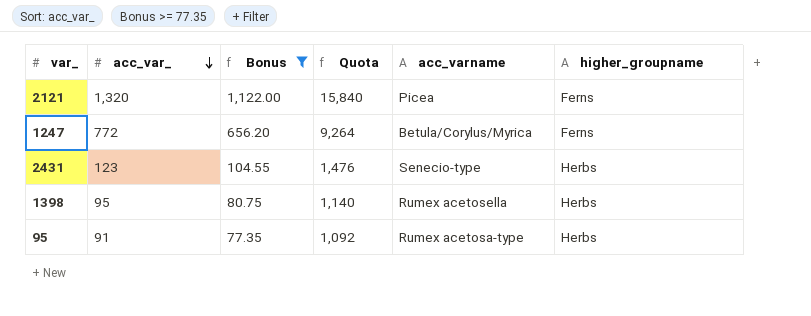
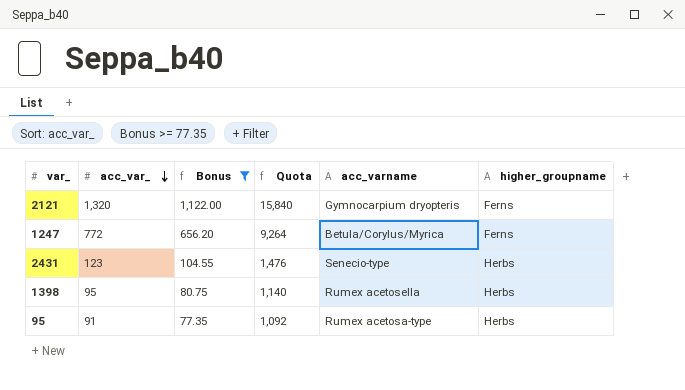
2121 | acc_varname: Picea -> Gymnocarpium dryopteris

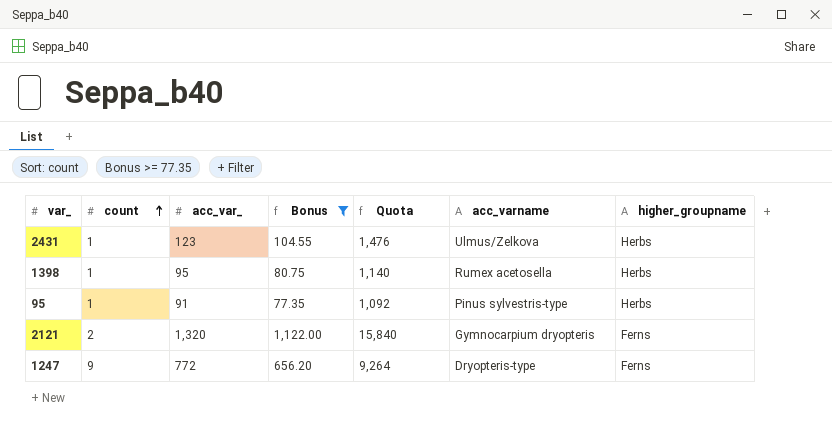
row order: acc_var_ descending -> count ascending
column count | position: none -> 2
2431 | acc_varname: Senecio-type -> Ulmus/Zelkova
95 | acc_varname: Rumex acetosa-type -> Pinus sylvestris-type
1247 | acc_varname: Betula/Corylus/Myrica -> Dryopteris-type

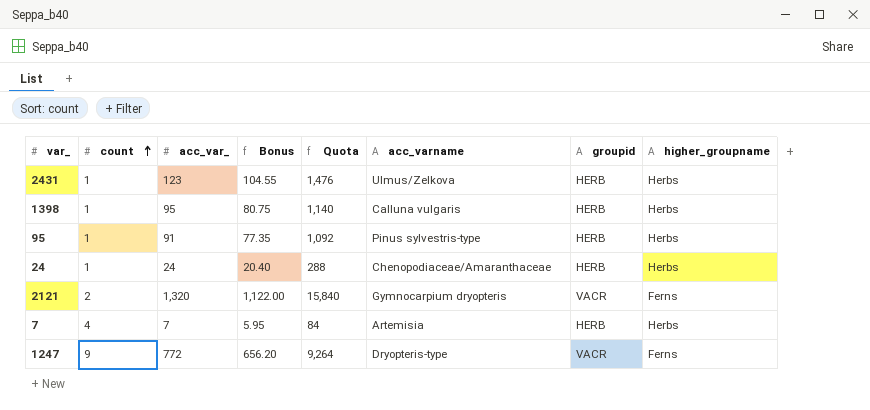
filter: Bonus >= 77.35 -> none
column groupid | position: none -> 7
1398 | acc_varname: Rumex acetosella -> Calluna vulgaris

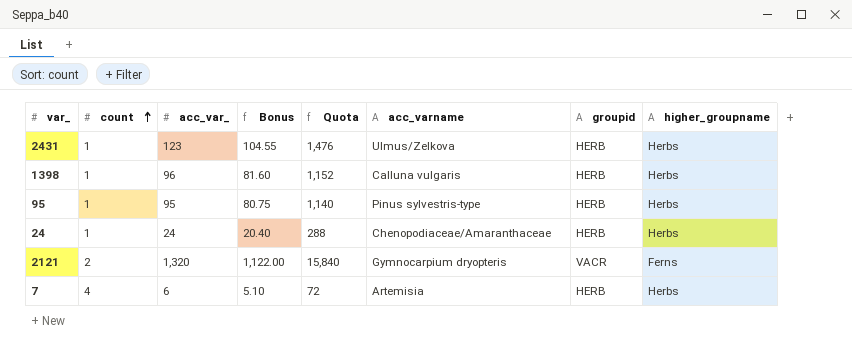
row 1247: 9 | 772 | 656.20 | 9,264 | Dryopteris-type | VACR | Ferns -> none
1398 | acc_var_: 95 -> 96
1398 | Bonus: 80.75 -> 81.60
1398 | Quota: 1,140 -> 1,152
95 | acc_var_: 91 -> 95
95 | Bonus: 77.35 -> 80.75
95 | Quota: 1,092 -> 1,140
7 | acc_var_: 7 -> 6
7 | Bonus: 5.95 -> 5.10
7 | Quota: 84 -> 72

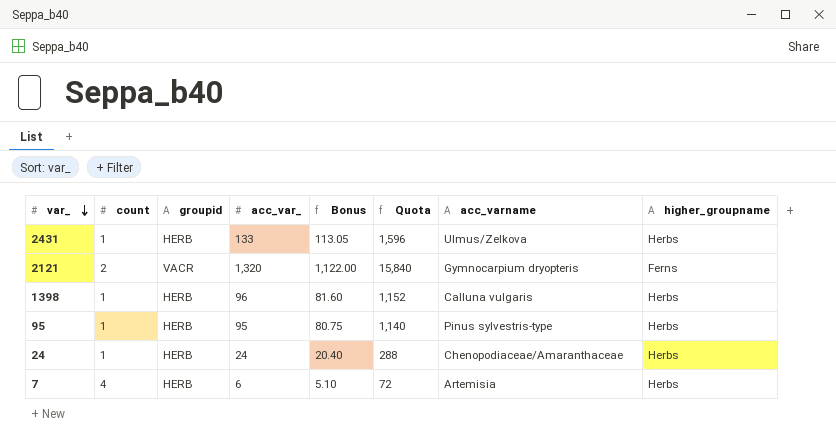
row order: count ascending -> var_ descending
column groupid | position: 7 -> 3
2431 | acc_var_: 123 -> 133
2431 | Bonus: 104.55 -> 113.05
2431 | Quota: 1,476 -> 1,596

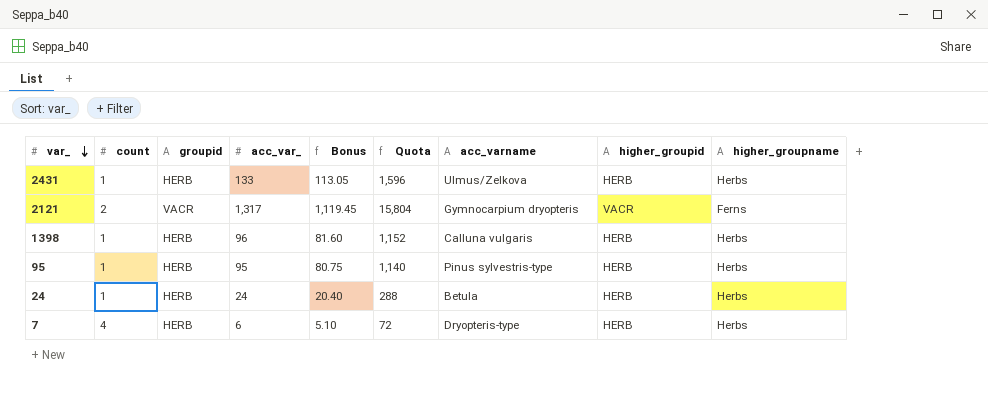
column higher_groupid | position: none -> 8
2121 | acc_var_: 1,320 -> 1,317
2121 | Bonus: 1,122.00 -> 1,119.45
2121 | Quota: 15,840 -> 15,804
24 | acc_varname: Chenopodiaceae/Amaranthaceae -> Betula
7 | acc_varname: Artemisia -> Dryopteris-type

